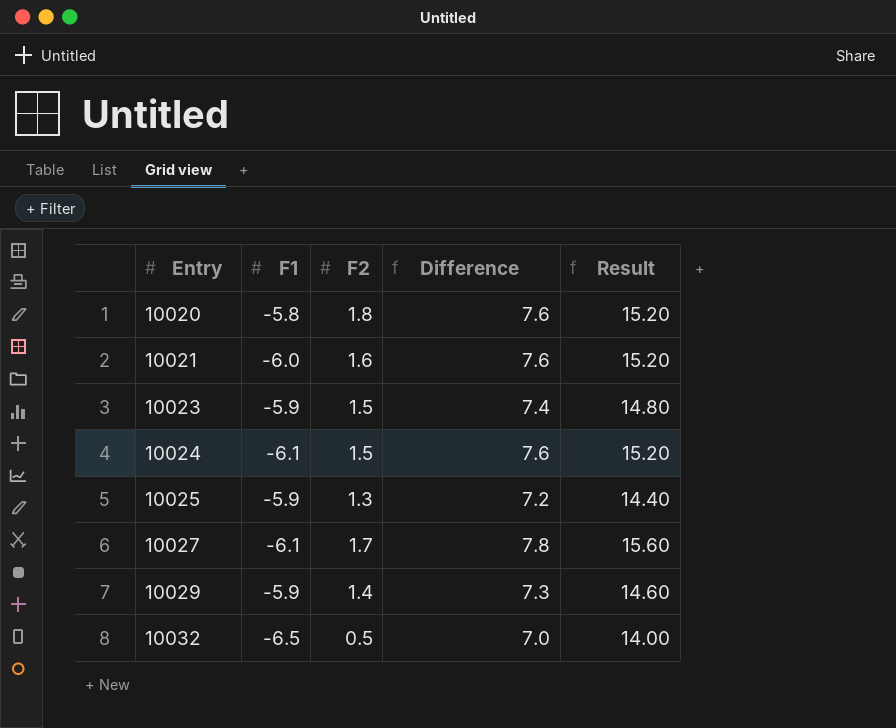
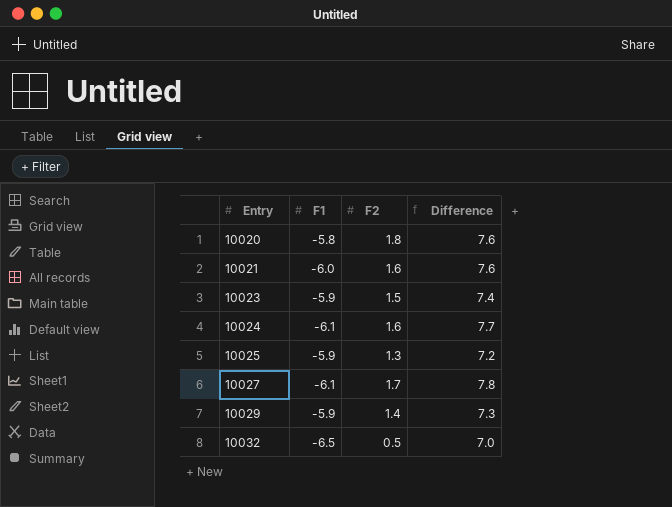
column Result | formula: [Difference] * 2 -> none
10024 | F2: 1.5 -> 1.6
10024 | Difference: 7.6 -> 7.7

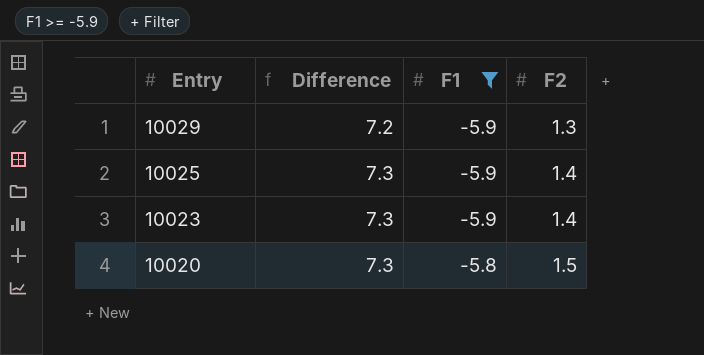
filter: none -> F1 >= -5.9
row order: Entry ascending -> Entry descending
column Difference | position: 4 -> 2
10029 | Difference: 7.3 -> 7.2
10029 | F2: 1.4 -> 1.3
10025 | Difference: 7.2 -> 7.3
10025 | F2: 1.3 -> 1.4
10023 | Difference: 7.4 -> 7.3
10023 | F2: 1.5 -> 1.4
10020 | Difference: 7.6 -> 7.3
10020 | F2: 1.8 -> 1.5

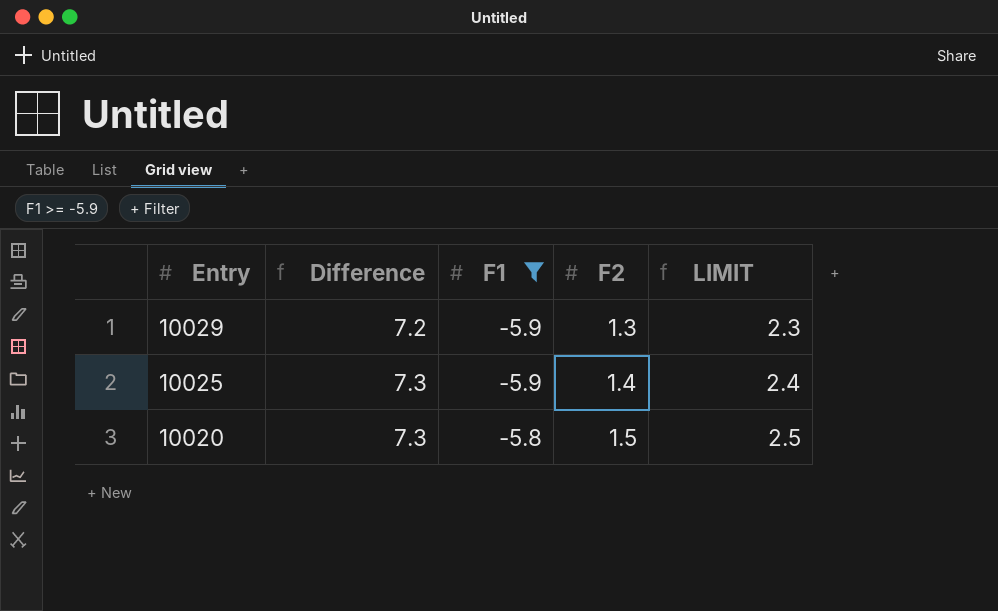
column LIMIT | formula: none -> [F2] + 1
row 10023: 7.3 | -5.9 | 1.4 -> none

